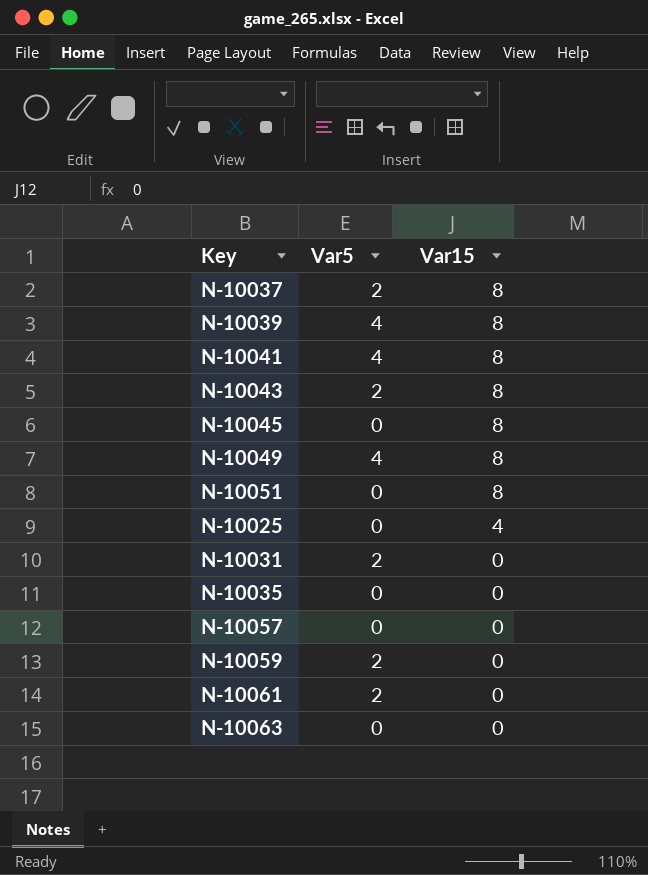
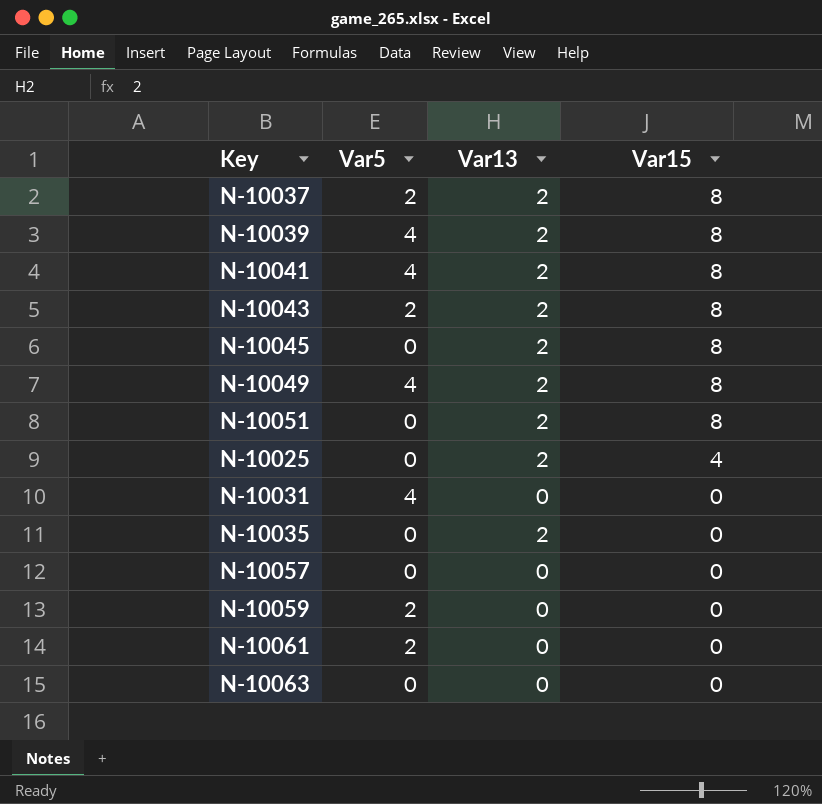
column Var13 | position: none -> 3
N-10031 | Var5: 2 -> 4

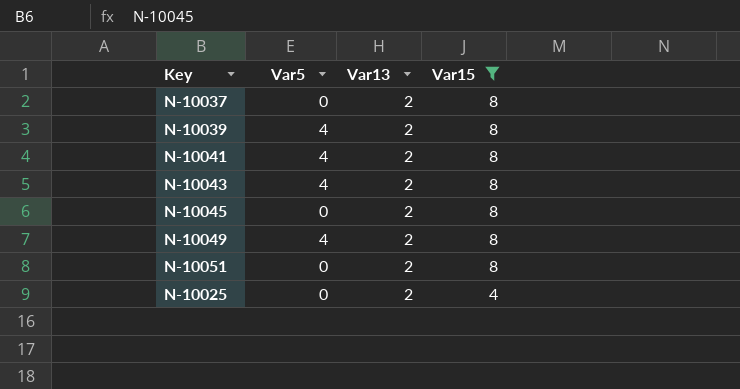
filter: none -> Var15 != 0
N-10037 | Var5: 2 -> 0
N-10043 | Var5: 2 -> 4

